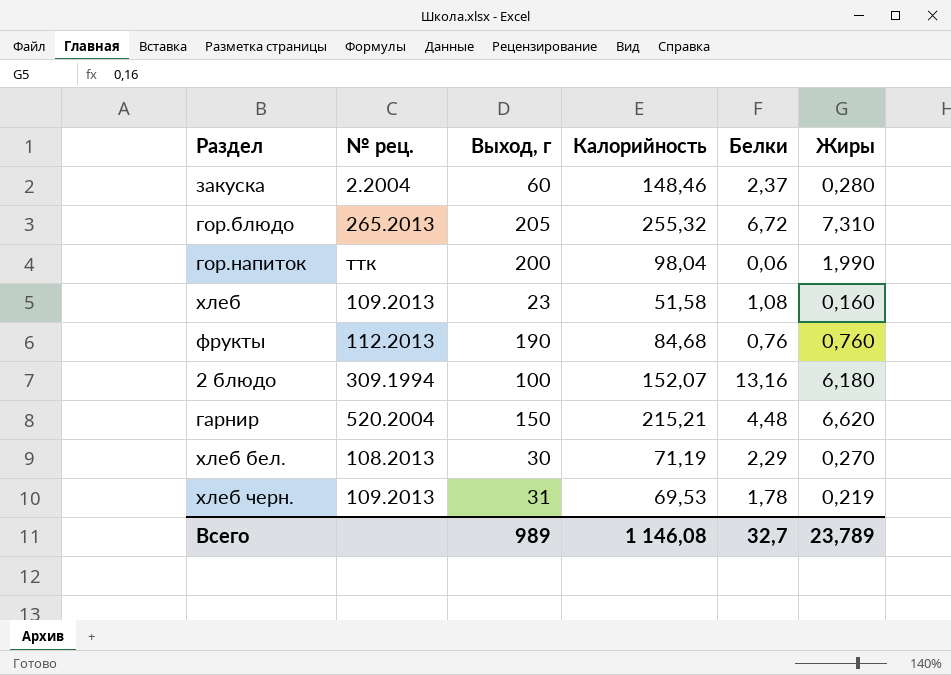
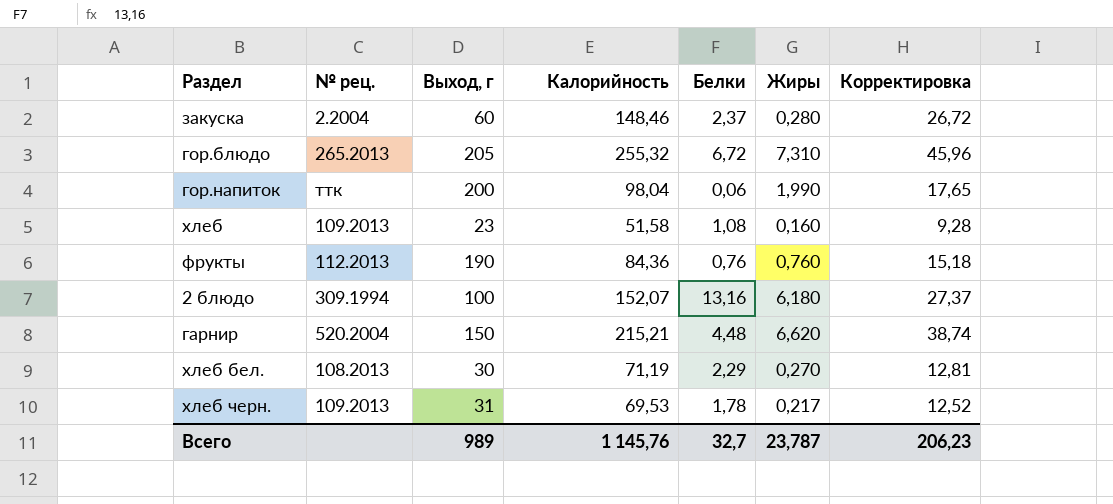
column Корректировка | formula: none -> [Калорийность] * 0,18
фрукты | Калорийность: 84,68 -> 84,36
хлеб черн. | Жиры: 0,219 -> 0,217
Всего | Калорийность: 1 146,08 -> 1 145,76
Всего | Жиры: 23,789 -> 23,787

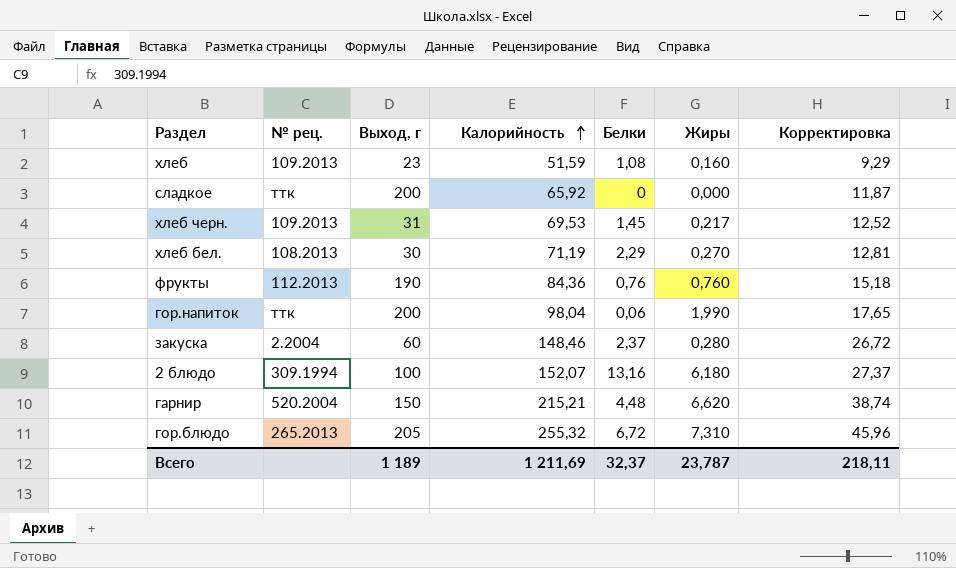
row order: none -> Калорийность ascending
хлеб | Калорийность: 51,58 -> 51,59
хлеб | Корректировка: 9,28 -> 9,29
row сладкое: none -> ттк | 200 | 65,92 | 0 | 0,000 | 11,87
хлеб черн. | Белки: 1,78 -> 1,45
Всего | Выход, г: 989 -> 1 189
Всего | Калорийность: 1 145,76 -> 1 211,69
Всего | Белки: 32,7 -> 32,37
Всего | Корректировка: 206,23 -> 218,11

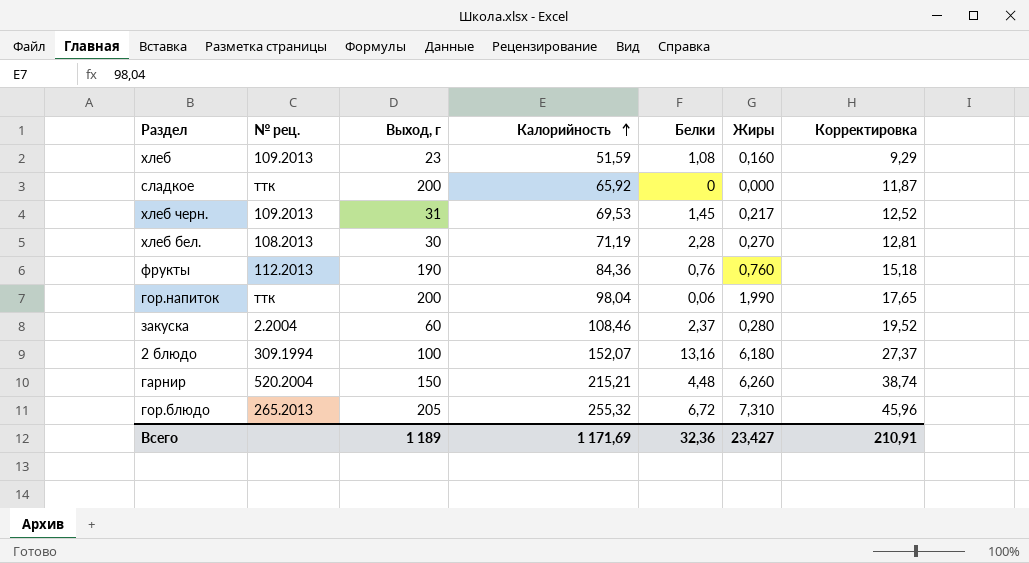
хлеб бел. | Белки: 2,29 -> 2,28
закуска | Калорийность: 148,46 -> 108,46
закуска | Корректировка: 26,72 -> 19,52
гарнир | Жиры: 6,620 -> 6,260
Всего | Калорийность: 1 211,69 -> 1 171,69
Всего | Белки: 32,37 -> 32,36
Всего | Жиры: 23,787 -> 23,427
Всего | Корректировка: 218,11 -> 210,91

